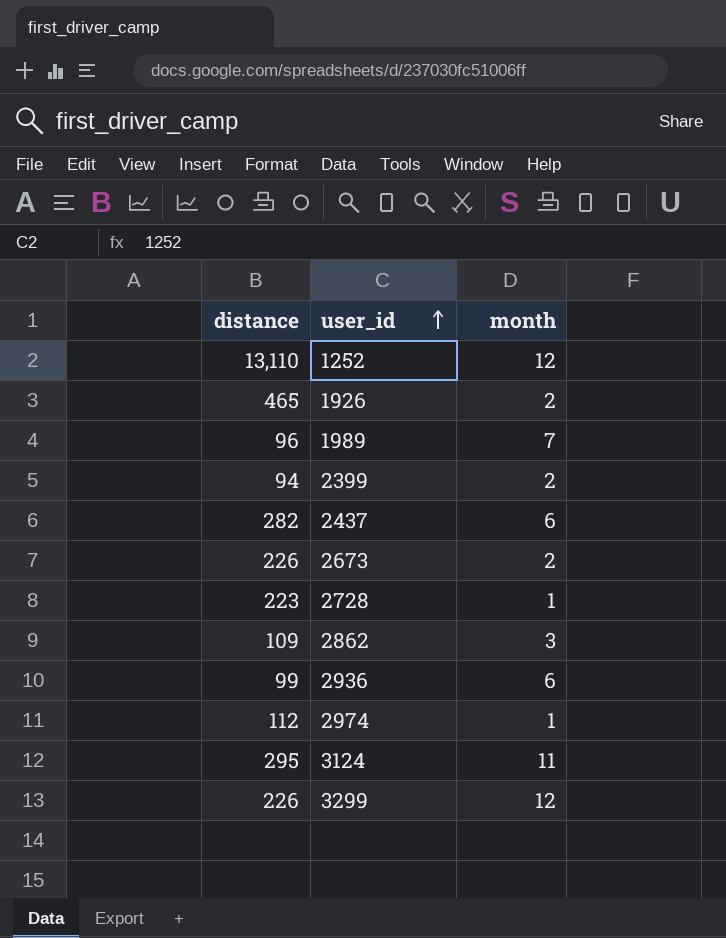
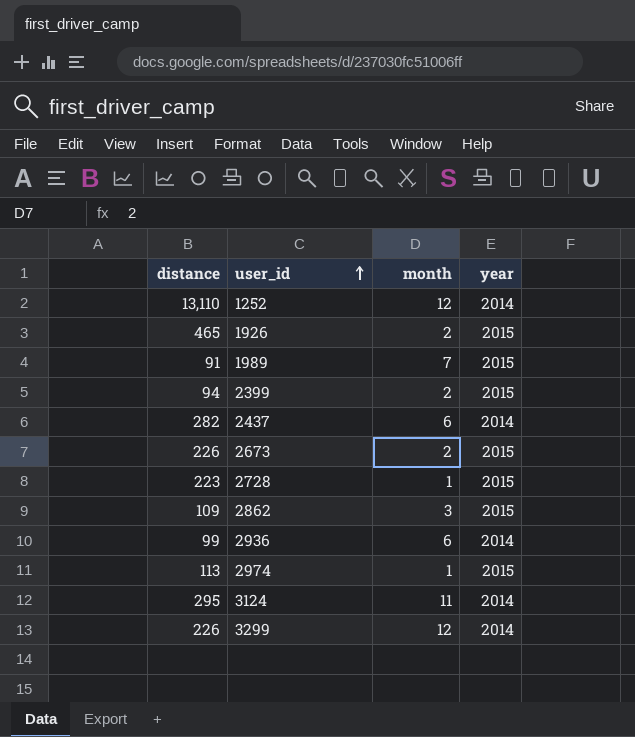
column year | position: none -> 4
1989 | distance: 96 -> 91
2974 | distance: 112 -> 113

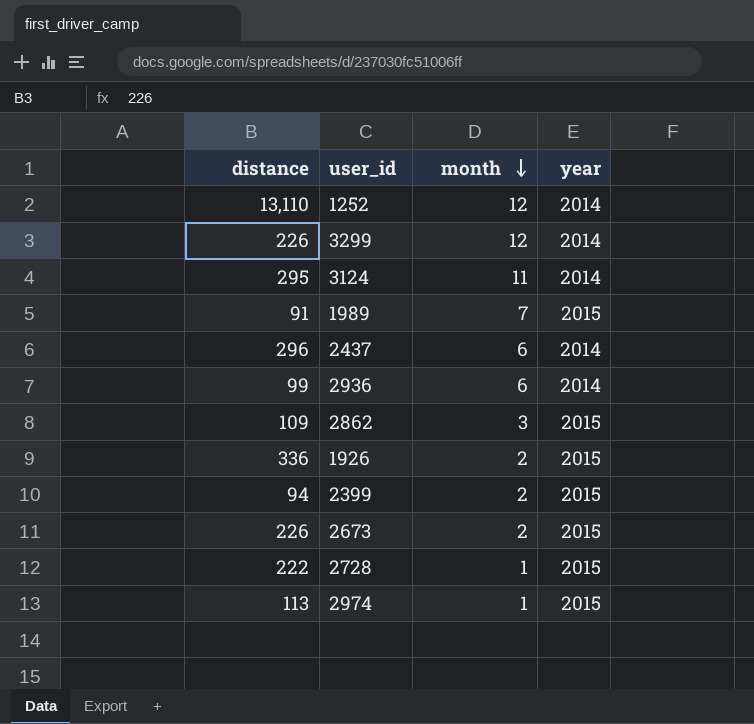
row order: user_id ascending -> month descending
2437 | distance: 282 -> 296
1926 | distance: 465 -> 336
2728 | distance: 223 -> 222

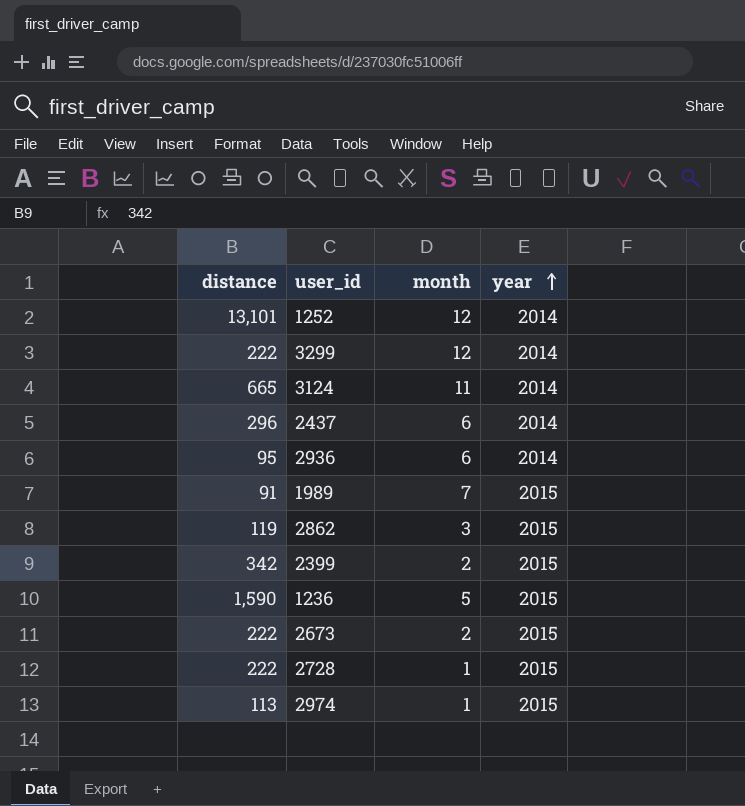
row order: month descending -> year ascending
row 1926: 336 | 2 | 2015 -> none
1252 | distance: 13,110 -> 13,101
3299 | distance: 226 -> 222
3124 | distance: 295 -> 665
2936 | distance: 99 -> 95
2862 | distance: 109 -> 119
2399 | distance: 94 -> 342
row 1236: none -> 1,590 | 5 | 2015
2673 | distance: 226 -> 222

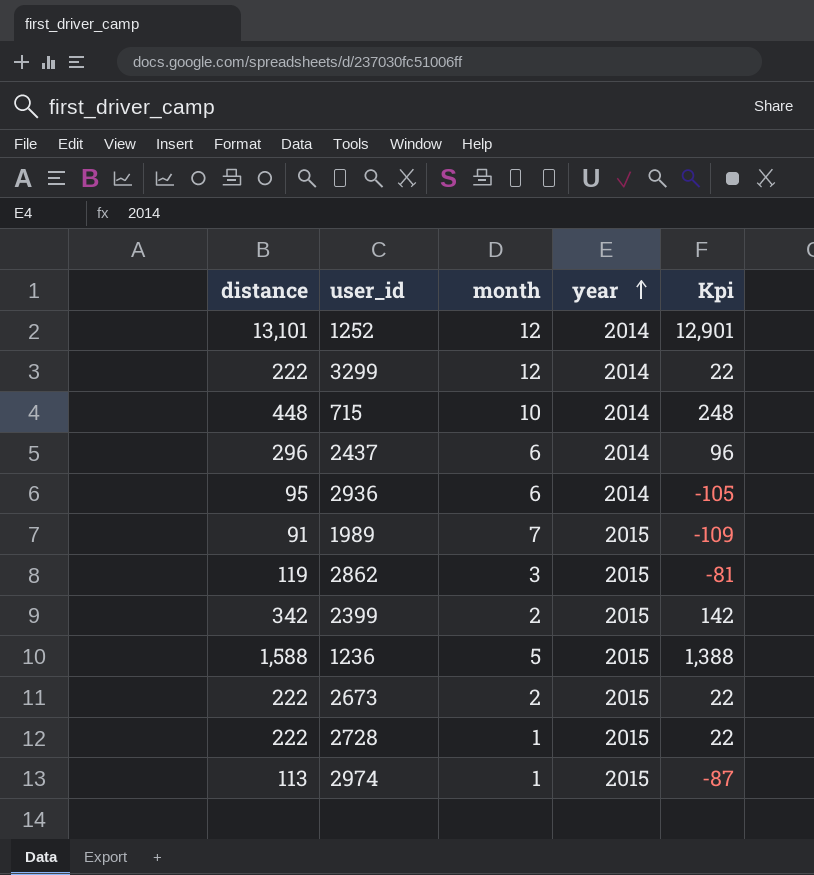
column Kpi | formula: none -> [distance] - 200
row 3124: 665 | 11 | 2014 -> none
row 715: none -> 448 | 10 | 2014 | 248
1236 | distance: 1,590 -> 1,588

